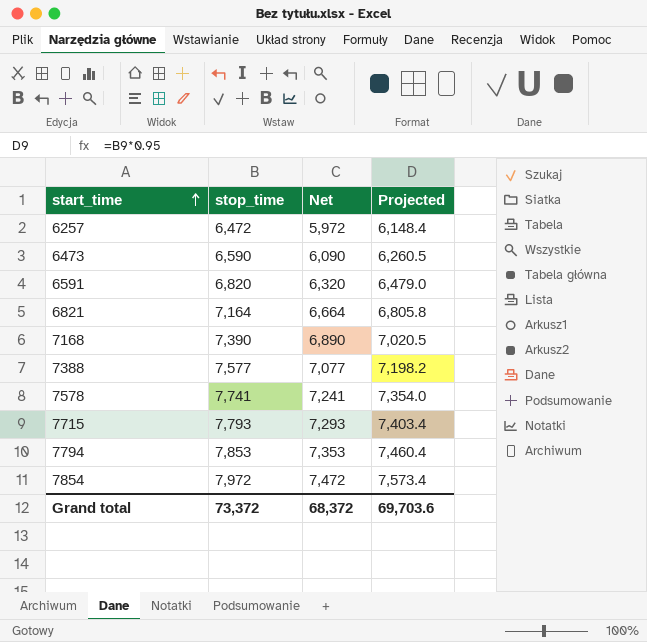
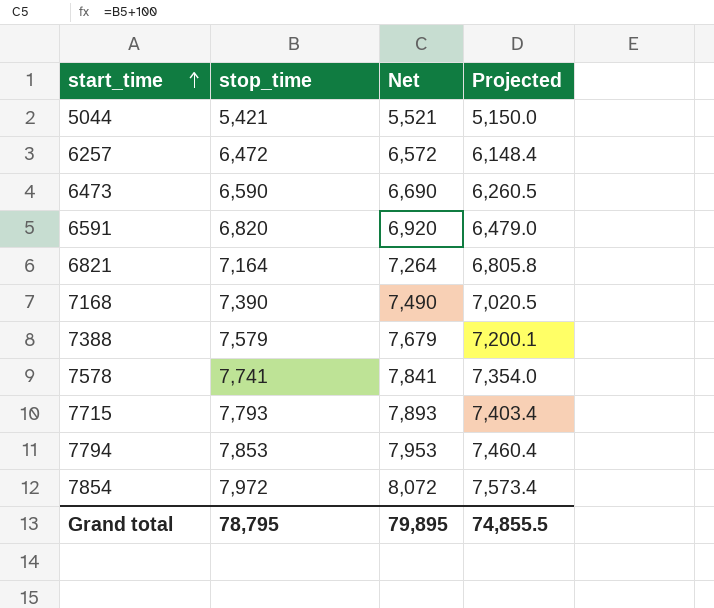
column Net | formula: [stop_time] - 500 -> [stop_time] + 100
row 5044: none -> 5,421 | 5,521 | 5,150.0
7388 | stop_time: 7,577 -> 7,579
7388 | Projected: 7,198.2 -> 7,200.1
Grand total | stop_time: 73,372 -> 78,795
Grand total | Net: 68,372 -> 79,895
Grand total | Projected: 69,703.6 -> 74,855.5

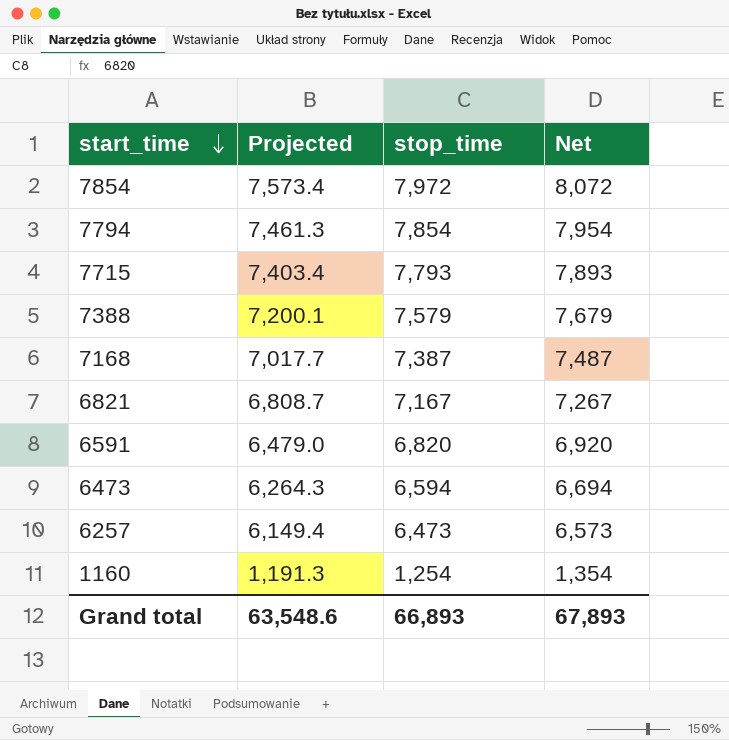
row order: start_time ascending -> start_time descending
column Projected | position: 4 -> 2
row 5044: 5,421 | 5,521 | 5,150.0 -> none
row 7578: 7,741 | 7,841 | 7,354.0 -> none
7794 | Projected: 7,460.4 -> 7,461.3
7794 | stop_time: 7,853 -> 7,854
7794 | Net: 7,953 -> 7,954
7168 | Projected: 7,020.5 -> 7,017.7
7168 | stop_time: 7,390 -> 7,387
7168 | Net: 7,490 -> 7,487
6821 | Projected: 6,805.8 -> 6,808.7
6821 | stop_time: 7,164 -> 7,167
6821 | Net: 7,264 -> 7,267
6473 | Projected: 6,260.5 -> 6,264.3
6473 | stop_time: 6,590 -> 6,594
6473 | Net: 6,690 -> 6,694
6257 | Projected: 6,148.4 -> 6,149.4
6257 | stop_time: 6,472 -> 6,473
6257 | Net: 6,572 -> 6,573
row 1160: none -> 1,191.3 | 1,254 | 1,354
Grand total | Projected: 74,855.5 -> 63,548.6
Grand total | stop_time: 78,795 -> 66,893
Grand total | Net: 79,895 -> 67,893

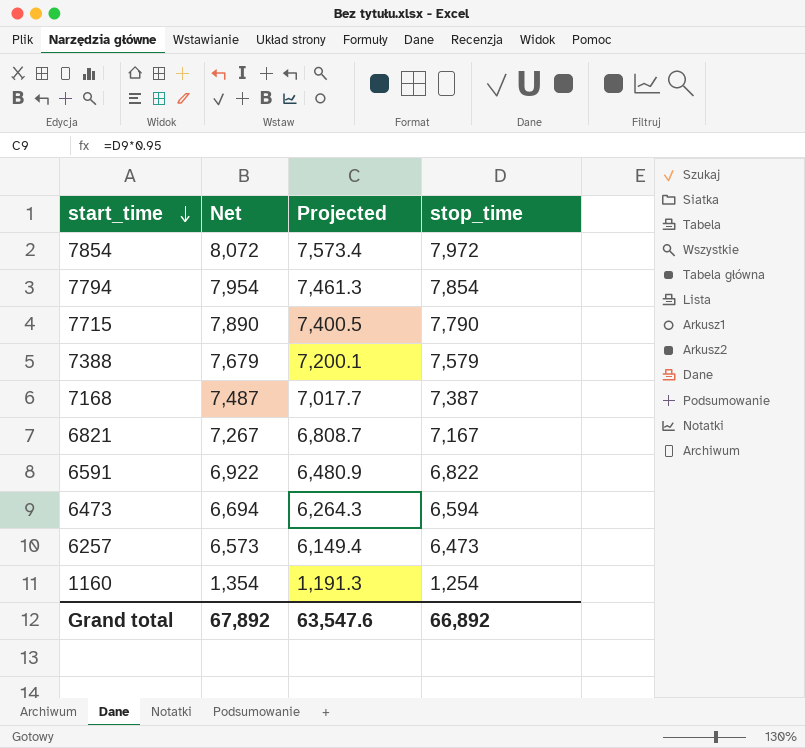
column Net | position: 4 -> 2
7715 | Net: 7,893 -> 7,890
7715 | Projected: 7,403.4 -> 7,400.5
7715 | stop_time: 7,793 -> 7,790
6591 | Net: 6,920 -> 6,922
6591 | Projected: 6,479.0 -> 6,480.9
6591 | stop_time: 6,820 -> 6,822
Grand total | Net: 67,893 -> 67,892
Grand total | Projected: 63,548.6 -> 63,547.6
Grand total | stop_time: 66,893 -> 66,892

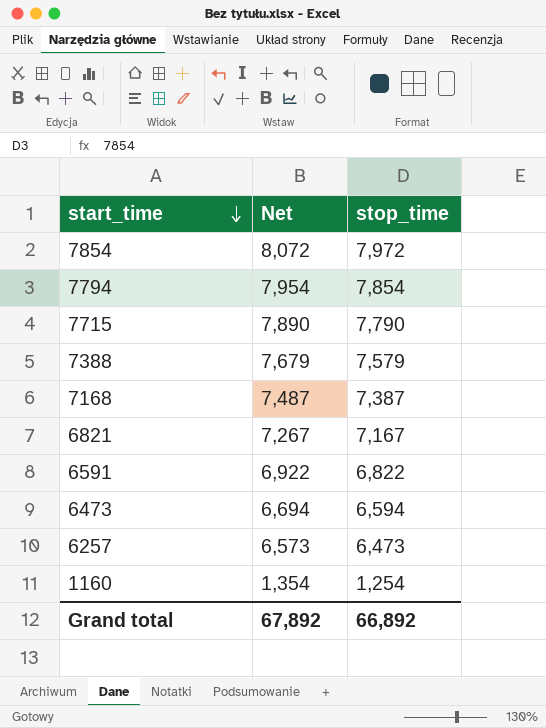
column Projected | formula: [stop_time] * 0.95 -> none

